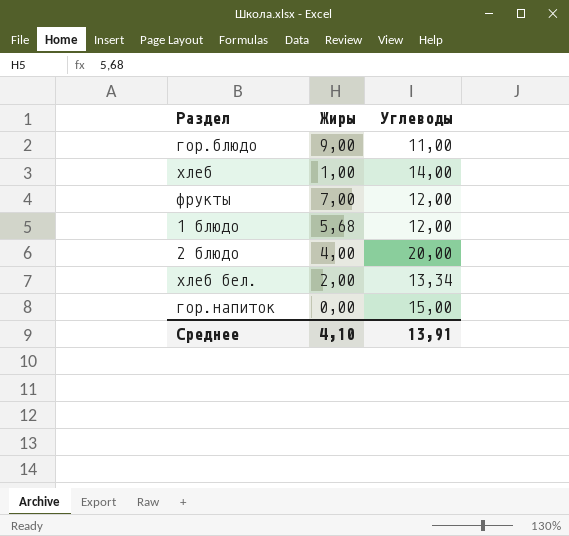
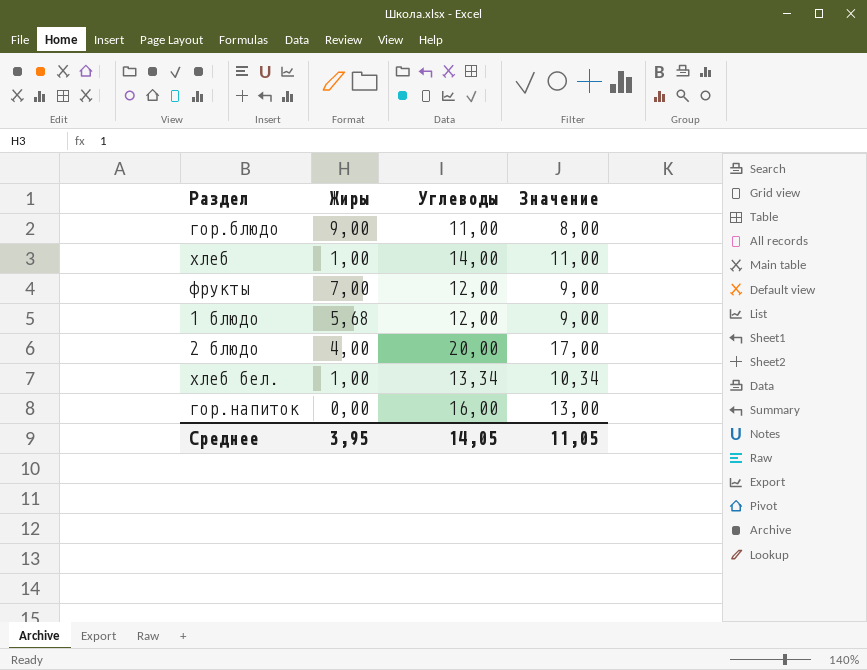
column Значение | formula: none -> [Углеводы] - 3
хлеб бел. | Жиры: 2,00 -> 1,00
гор.напиток | Углеводы: 15,00 -> 16,00
Среднее | Жиры: 4,10 -> 3,95
Среднее | Углеводы: 13,91 -> 14,05

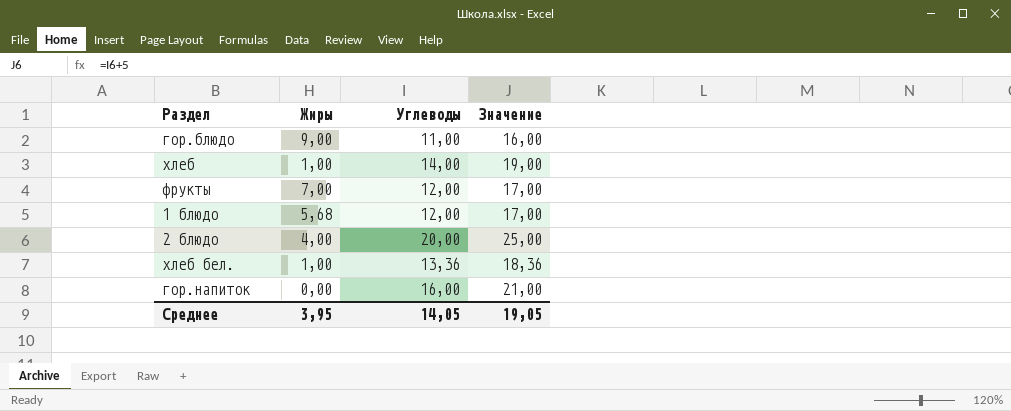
column Значение | formula: [Углеводы] - 3 -> [Углеводы] + 5
хлеб бел. | Углеводы: 13,34 -> 13,36
Среднее | Значение: 11,05 -> 19,05

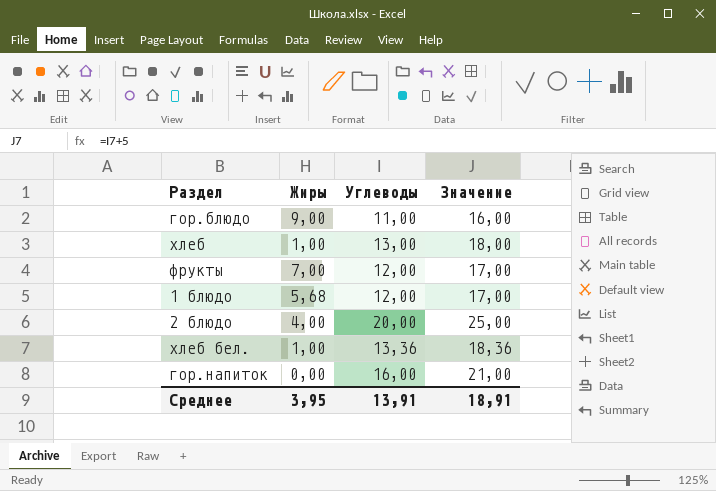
хлеб | Углеводы: 14,00 -> 13,00
хлеб | Значение: 19,00 -> 18,00
Среднее | Углеводы: 14,05 -> 13,91
Среднее | Значение: 19,05 -> 18,91

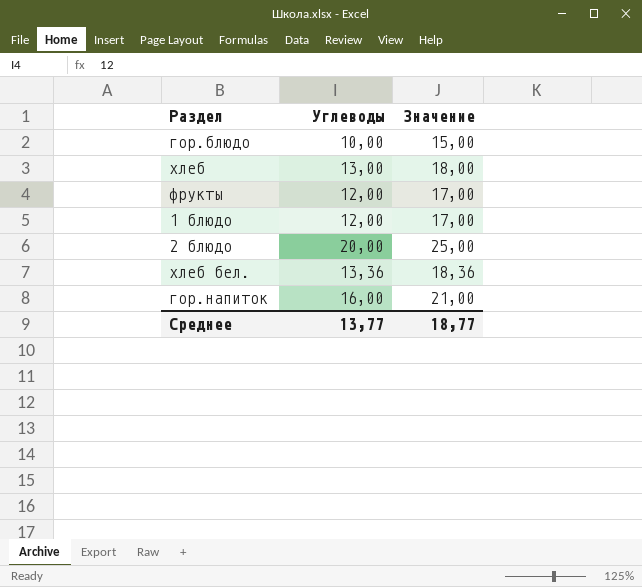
column Жиры | position: 2 -> none
гор.блюдо | Углеводы: 11,00 -> 10,00
гор.блюдо | Значение: 16,00 -> 15,00
Среднее | Углеводы: 13,91 -> 13,77
Среднее | Значение: 18,91 -> 18,77

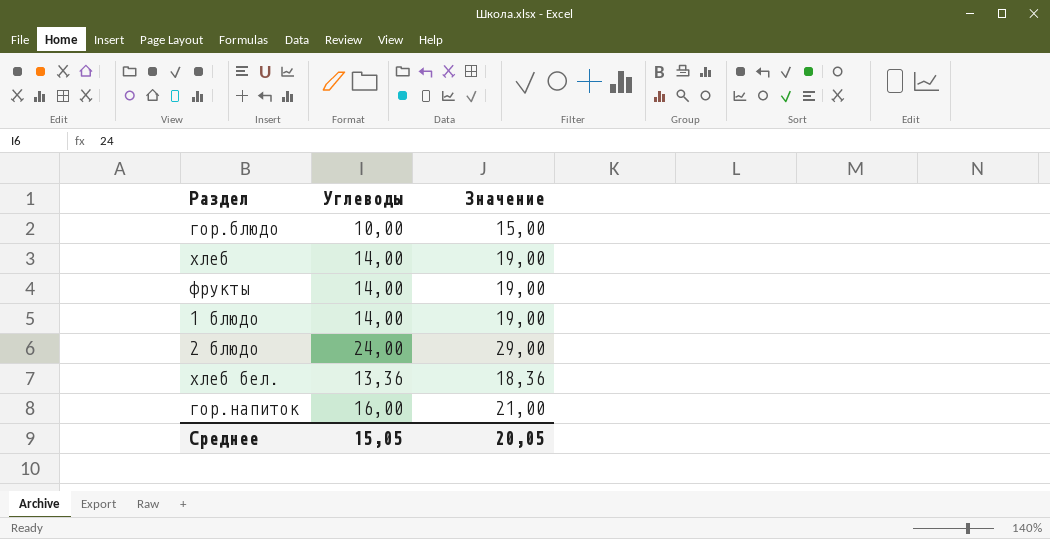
хлеб | Углеводы: 13,00 -> 14,00
хлеб | Значение: 18,00 -> 19,00
фрукты | Углеводы: 12,00 -> 14,00
фрукты | Значение: 17,00 -> 19,00
1 блюдо | Углеводы: 12,00 -> 14,00
1 блюдо | Значение: 17,00 -> 19,00
2 блюдо | Углеводы: 20,00 -> 24,00
2 блюдо | Значение: 25,00 -> 29,00
Среднее | Углеводы: 13,77 -> 15,05
Среднее | Значение: 18,77 -> 20,05

